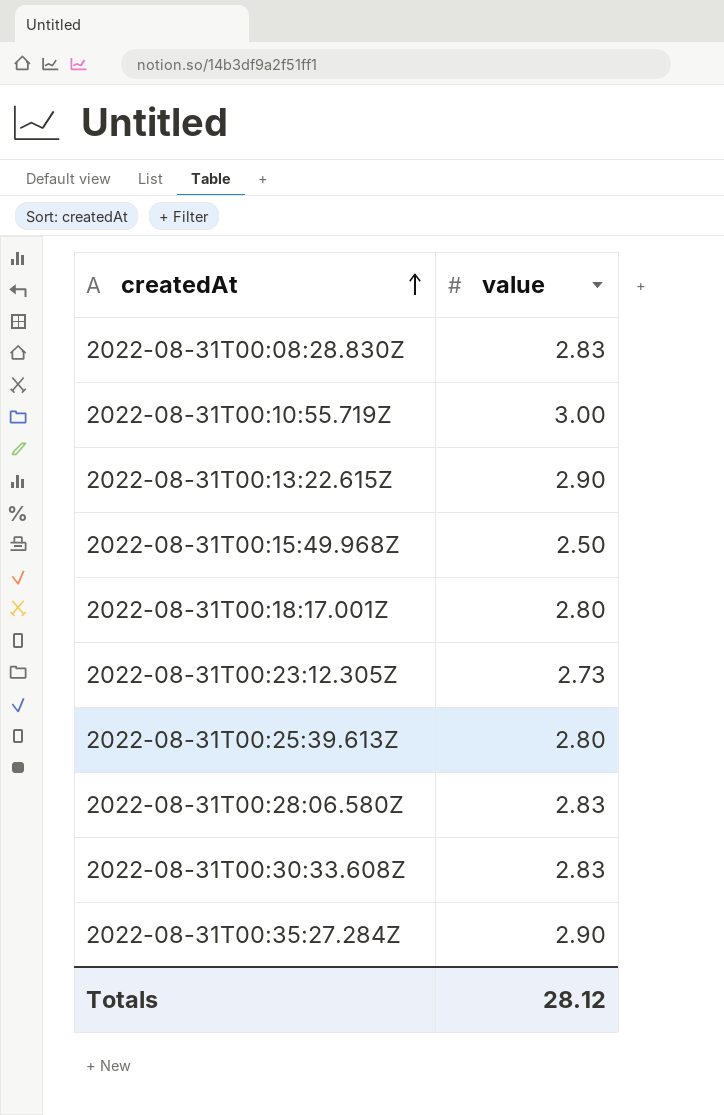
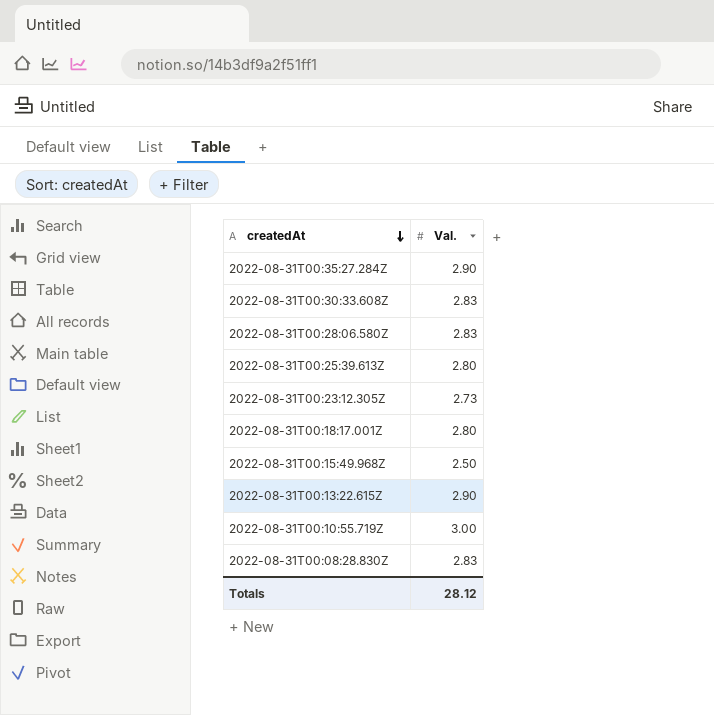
row order: createdAt ascending -> createdAt descending
column name: value -> Val.

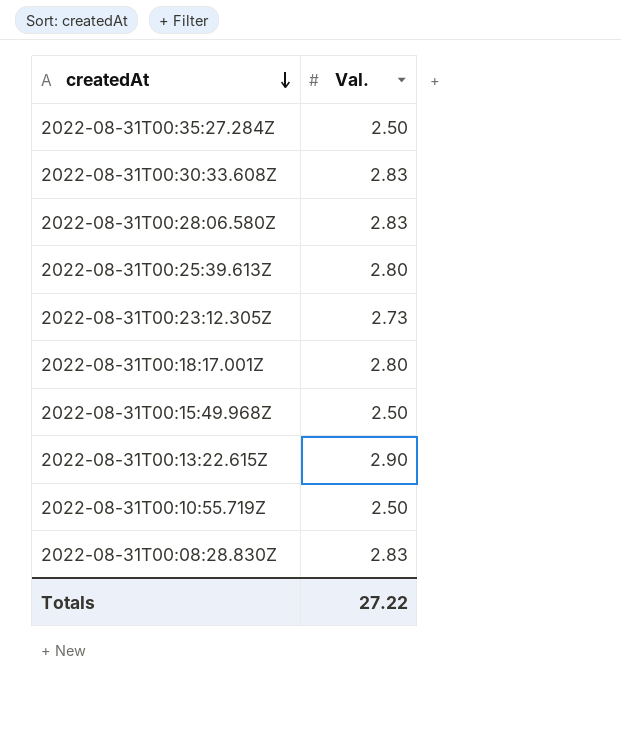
2022-08-31T00:35:27.284Z | Val.: 2.90 -> 2.50
2022-08-31T00:10:55.719Z | Val.: 3.00 -> 2.50
Totals | Val.: 28.12 -> 27.22

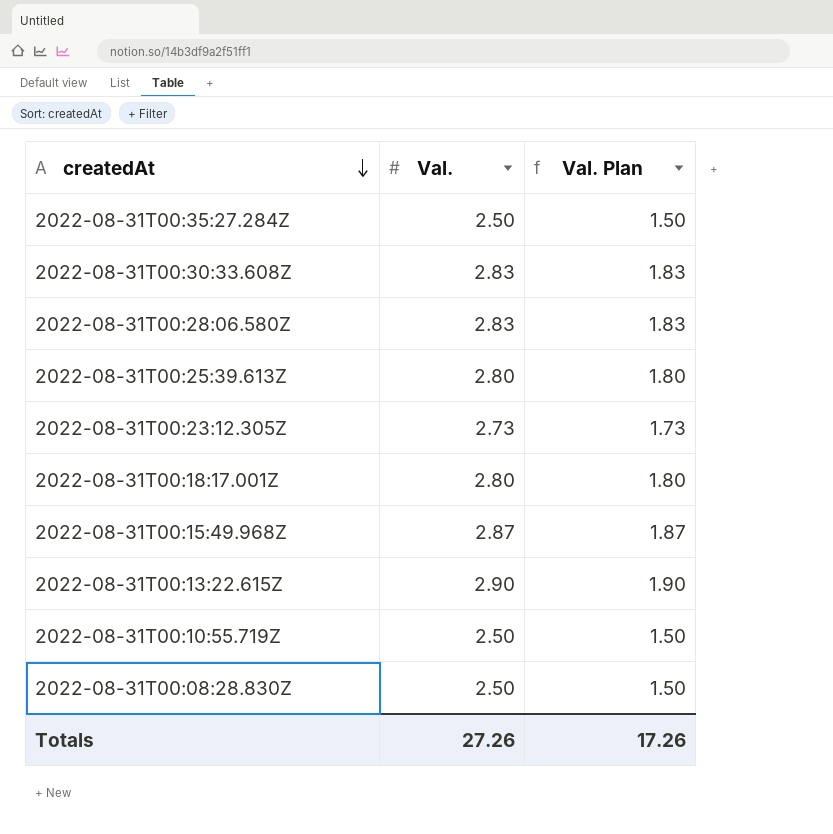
column Val. Plan | formula: none -> [Val.] - 1
2022-08-31T00:15:49.968Z | Val.: 2.50 -> 2.87
2022-08-31T00:08:28.830Z | Val.: 2.83 -> 2.50
Totals | Val.: 27.22 -> 27.26

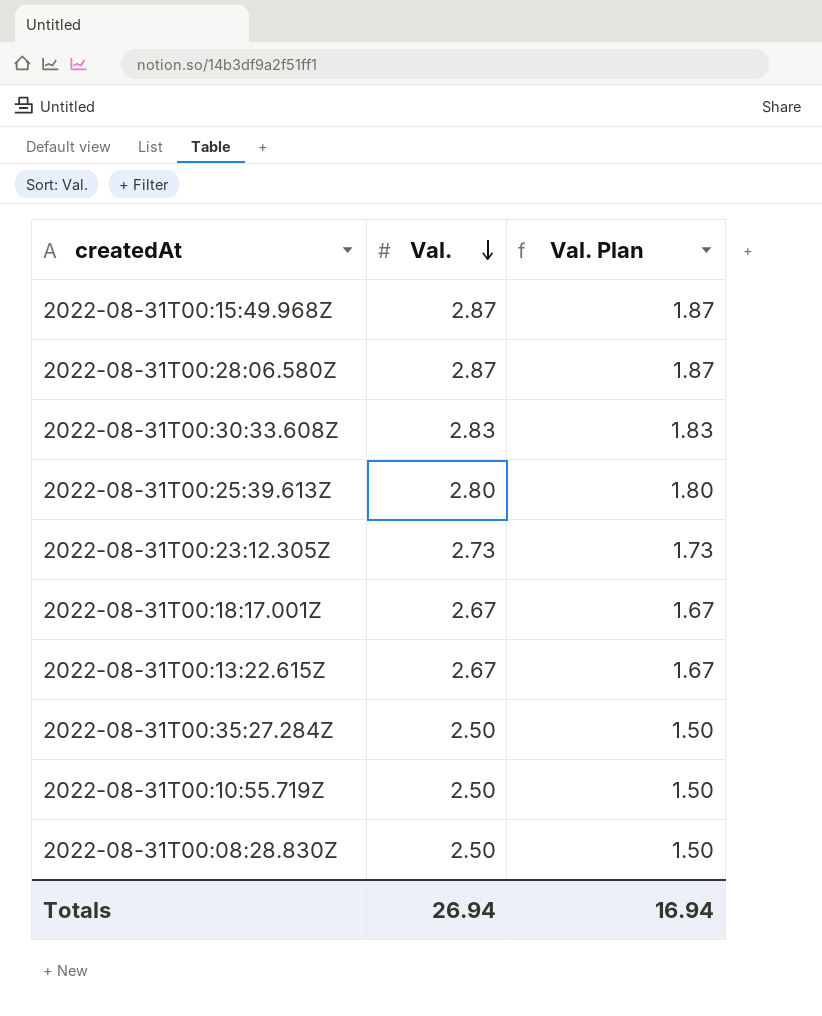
row order: createdAt descending -> Val. descending
2022-08-31T00:28:06.580Z | Val.: 2.83 -> 2.87
2022-08-31T00:28:06.580Z | Val. Plan: 1.83 -> 1.87
2022-08-31T00:18:17.001Z | Val.: 2.80 -> 2.67
2022-08-31T00:18:17.001Z | Val. Plan: 1.80 -> 1.67
2022-08-31T00:13:22.615Z | Val.: 2.90 -> 2.67
2022-08-31T00:13:22.615Z | Val. Plan: 1.90 -> 1.67
Totals | Val.: 27.26 -> 26.94
Totals | Val. Plan: 17.26 -> 16.94

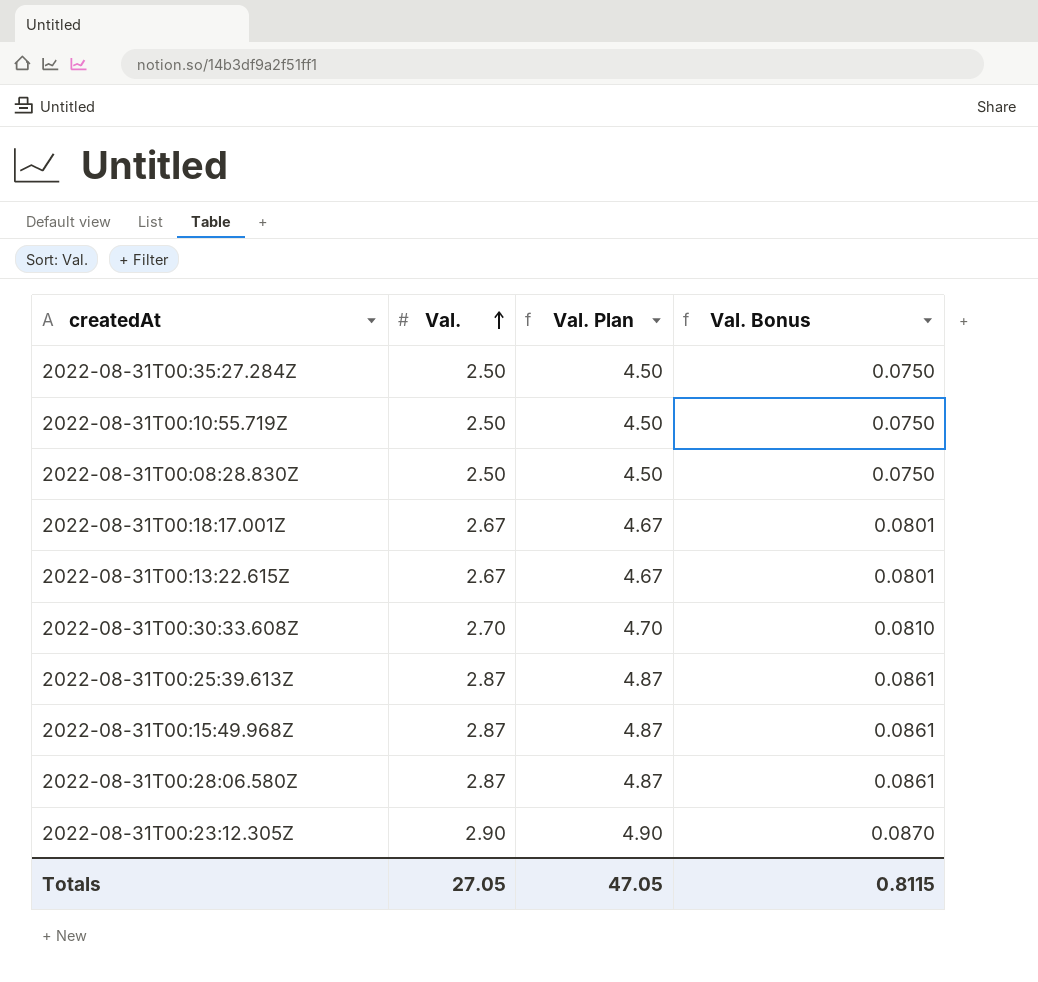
row order: Val. descending -> Val. ascending
column Val. Plan | formula: [Val.] - 1 -> [Val.] + 2
column Val. Bonus | formula: none -> [Val.] * 0.03
2022-08-31T00:30:33.608Z | Val.: 2.83 -> 2.70
2022-08-31T00:25:39.613Z | Val.: 2.80 -> 2.87
2022-08-31T00:23:12.305Z | Val.: 2.73 -> 2.90
Totals | Val.: 26.94 -> 27.05
Totals | Val. Plan: 16.94 -> 47.05

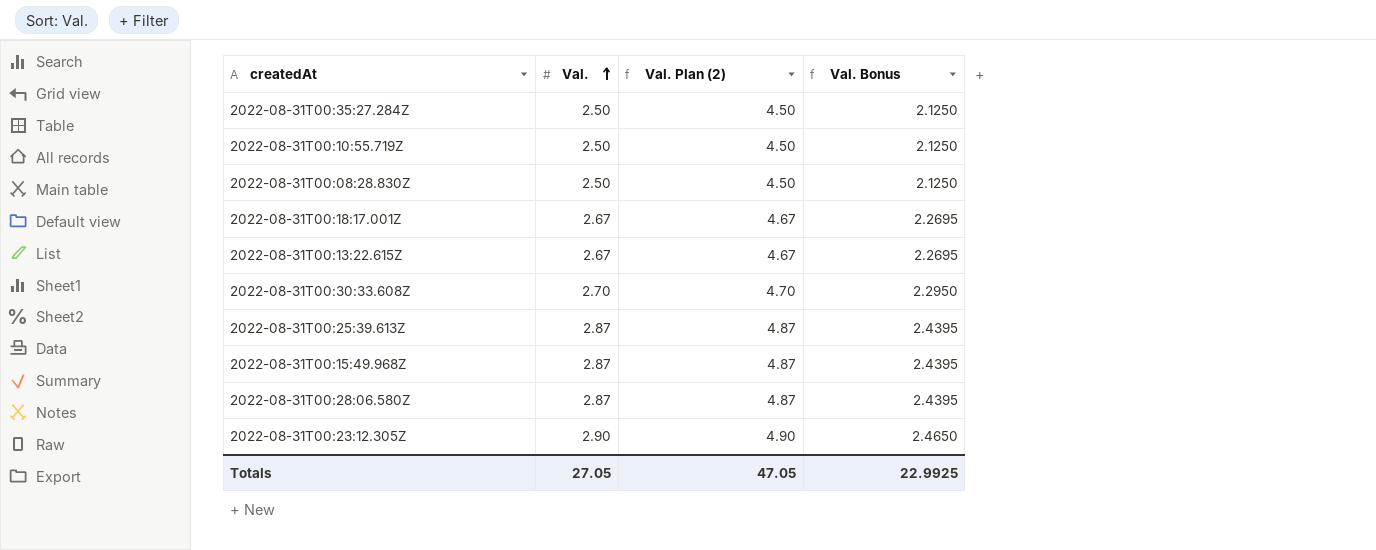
column name: Val. Plan -> Val. Plan (2)
column Val. Bonus | formula: [Val.] * 0.03 -> [Val.] * 0.85
Totals | Val. Bonus: 0.8115 -> 22.9925

